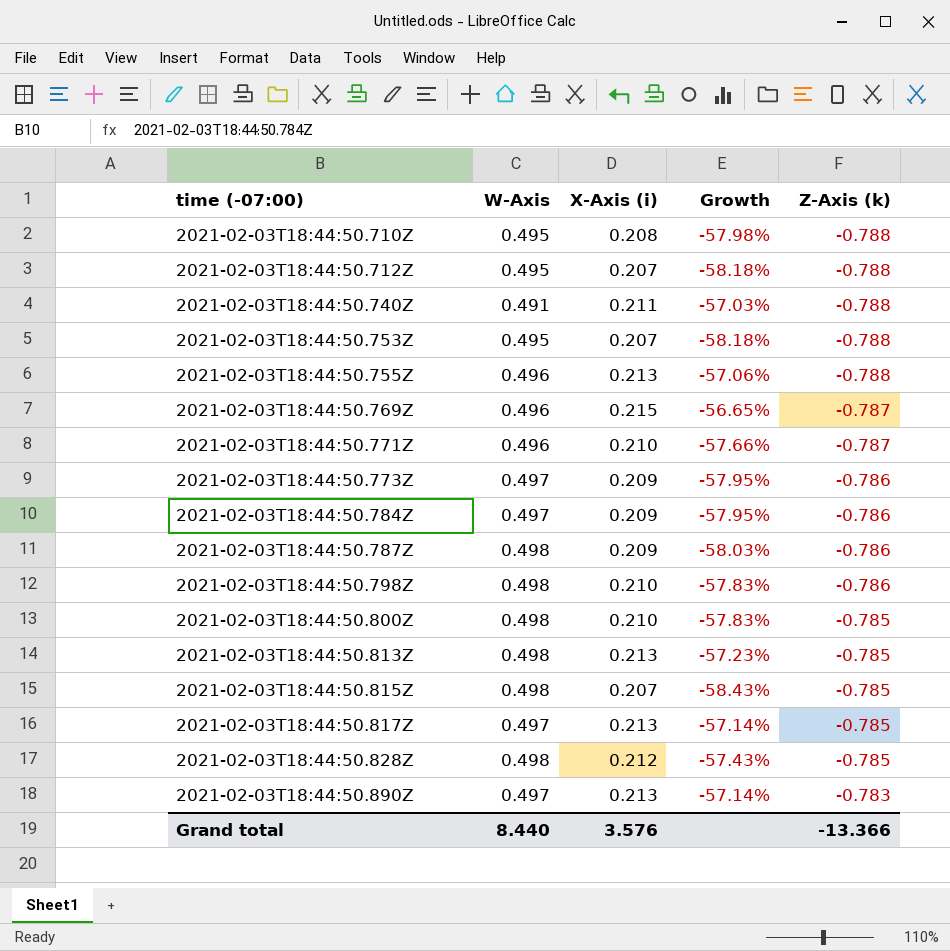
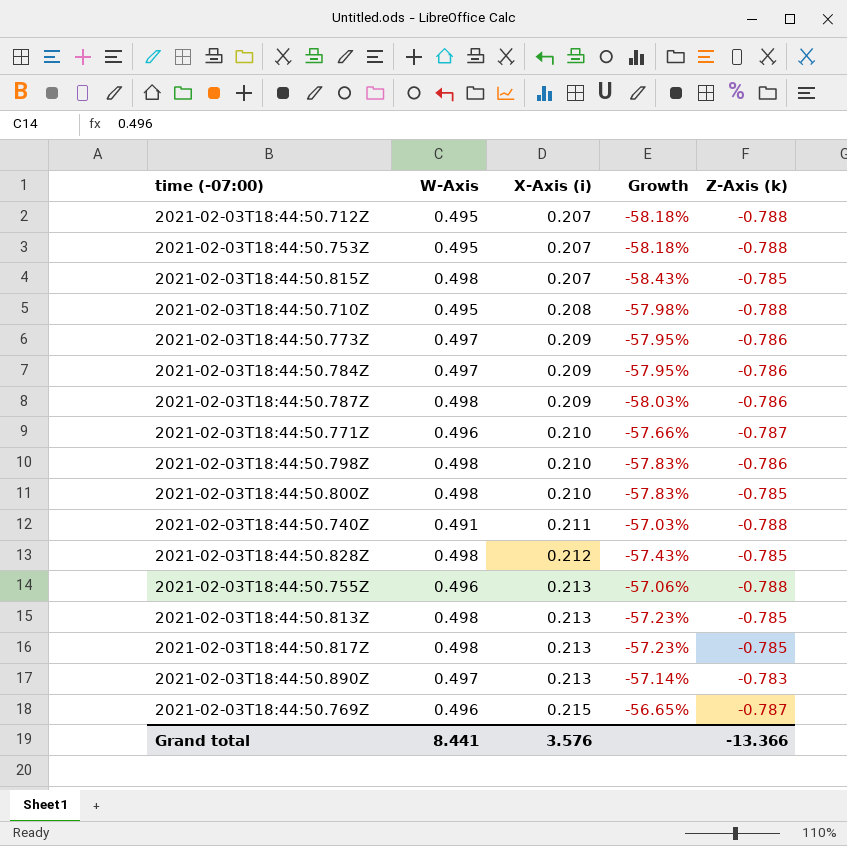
row order: time (-07:00) ascending -> X-Axis (i) ascending
2021-02-03T18:44:50.817Z | W-Axis: 0.497 -> 0.498
2021-02-03T18:44:50.817Z | Growth: -57.14% -> -57.23%
Grand total | W-Axis: 8.440 -> 8.441

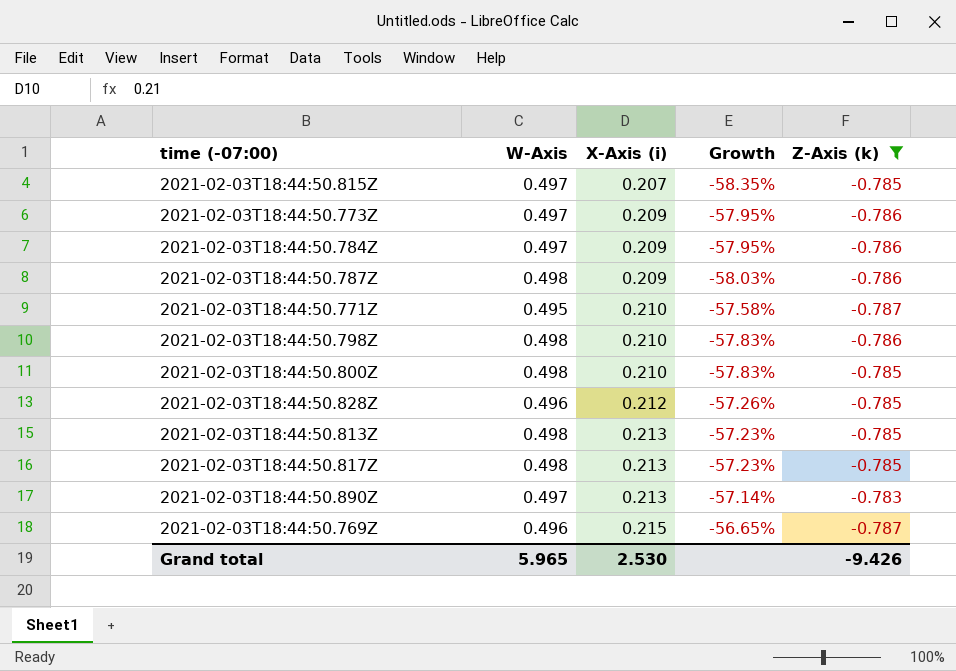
filter: none -> Z-Axis (k) != -0.788
2021-02-03T18:44:50.815Z | W-Axis: 0.498 -> 0.497
2021-02-03T18:44:50.815Z | Growth: -58.43% -> -58.35%
2021-02-03T18:44:50.771Z | W-Axis: 0.496 -> 0.495
2021-02-03T18:44:50.771Z | Growth: -57.66% -> -57.58%
2021-02-03T18:44:50.828Z | W-Axis: 0.498 -> 0.496
2021-02-03T18:44:50.828Z | Growth: -57.43% -> -57.26%
Grand total | W-Axis: 8.441 -> 5.965
Grand total | X-Axis (i): 3.576 -> 2.530
Grand total | Z-Axis (k): -13.366 -> -9.426

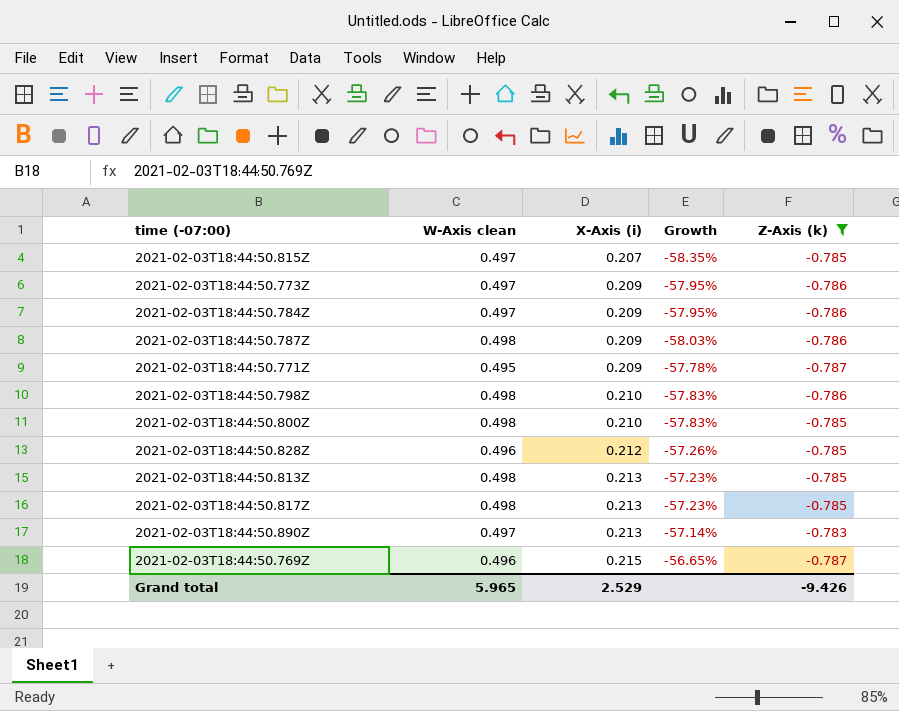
column name: W-Axis -> W-Axis clean
2021-02-03T18:44:50.771Z | X-Axis (i): 0.210 -> 0.209
2021-02-03T18:44:50.771Z | Growth: -57.58% -> -57.78%
Grand total | X-Axis (i): 2.530 -> 2.529

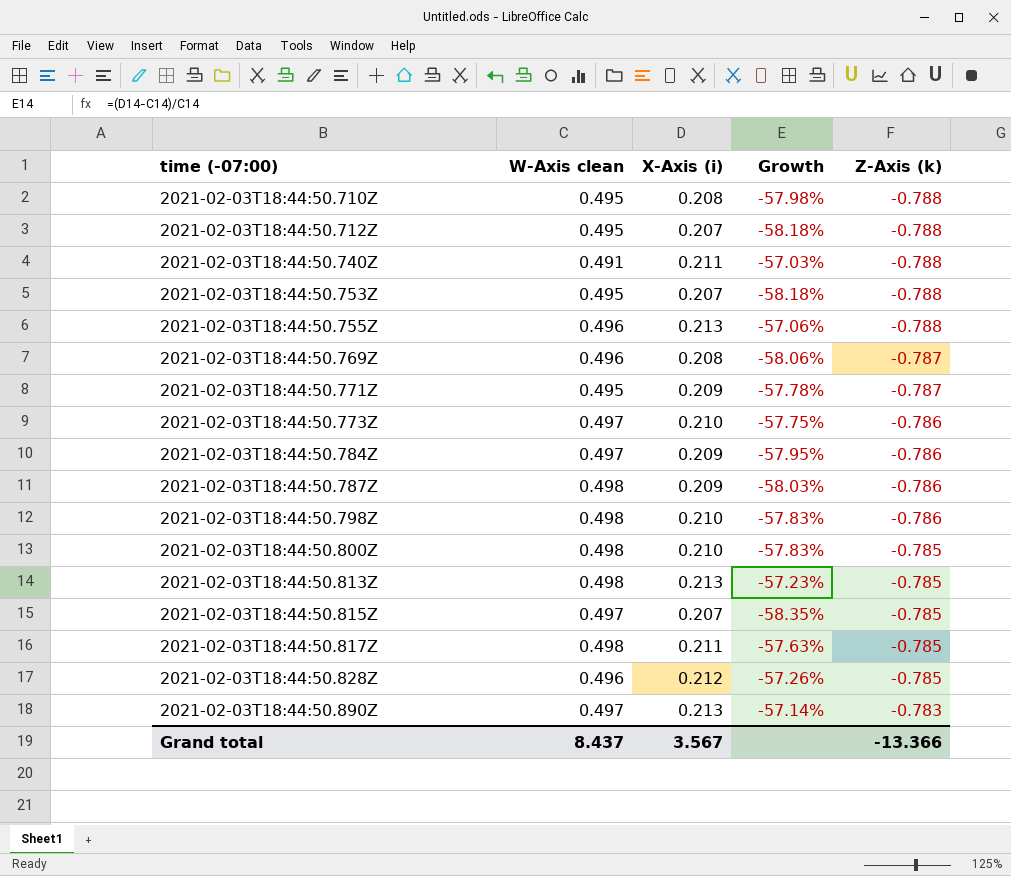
filter: Z-Axis (k) != -0.788 -> none
row order: X-Axis (i) ascending -> time (-07:00) ascending
2021-02-03T18:44:50.769Z | X-Axis (i): 0.215 -> 0.208
2021-02-03T18:44:50.769Z | Growth: -56.65% -> -58.06%
2021-02-03T18:44:50.773Z | X-Axis (i): 0.209 -> 0.210
2021-02-03T18:44:50.773Z | Growth: -57.95% -> -57.75%
2021-02-03T18:44:50.817Z | X-Axis (i): 0.213 -> 0.211
2021-02-03T18:44:50.817Z | Growth: -57.23% -> -57.63%
Grand total | W-Axis clean: 5.965 -> 8.437
Grand total | X-Axis (i): 2.529 -> 3.567
Grand total | Z-Axis (k): -9.426 -> -13.366

